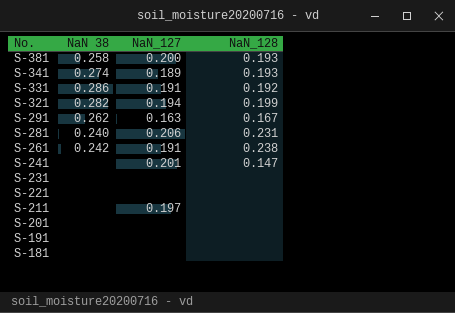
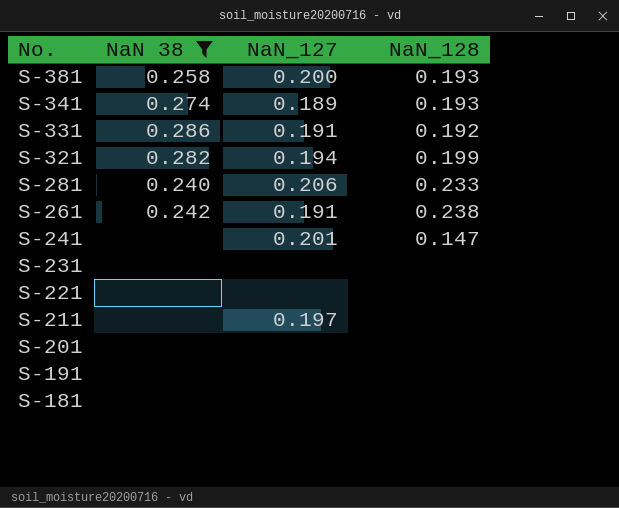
filter: none -> NaN 38 != 0.262
S-281 | NaN_128: 0.231 -> 0.233

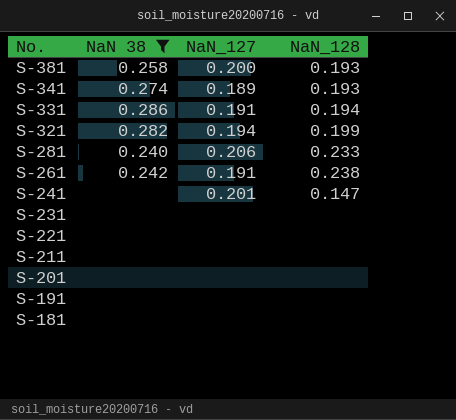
S-331 | NaN_128: 0.192 -> 0.194
S-211 | NaN_127: 0.197 -> none

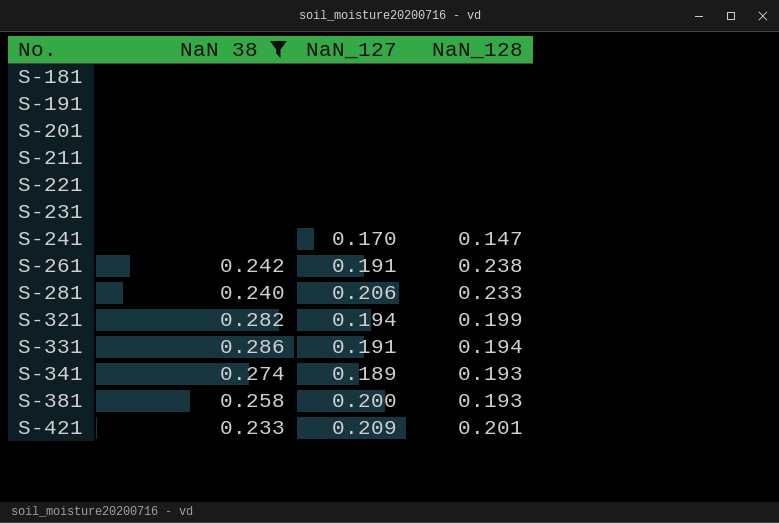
row order: No. descending -> No. ascending
S-241 | NaN_127: 0.201 -> 0.170
row S-421: none -> 0.233 | 0.209 | 0.201

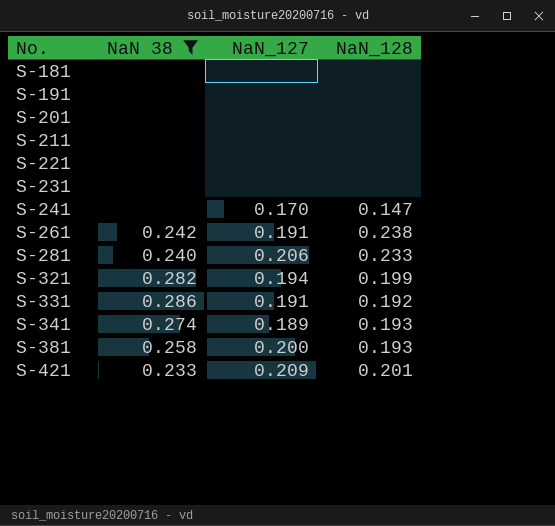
S-331 | NaN_128: 0.194 -> 0.192

